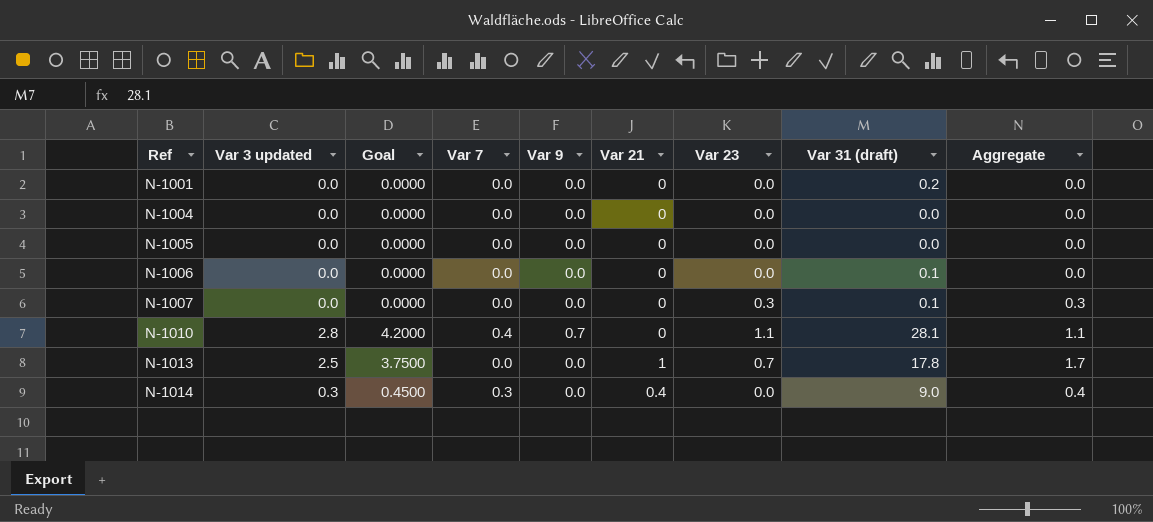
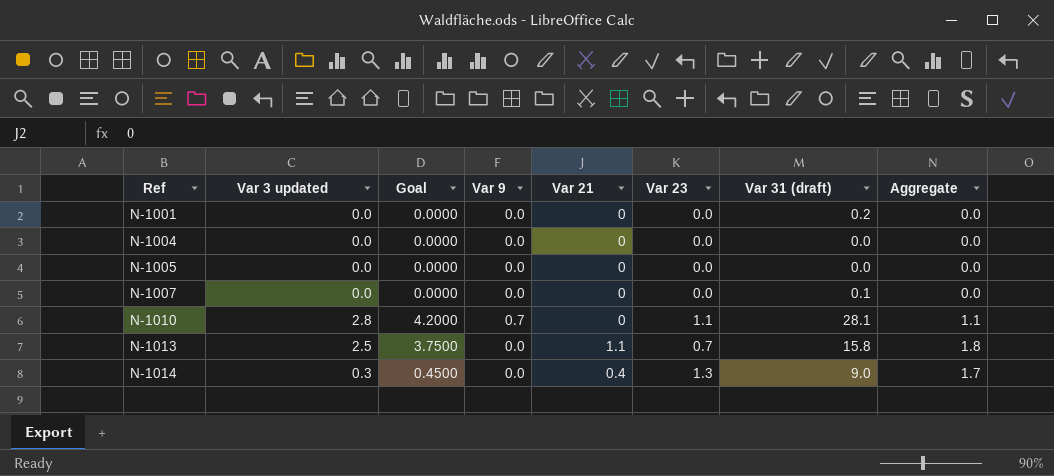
column Var 7 | position: 4 -> none
row N-1006: 0.0 | 0.0000 | 0.0 | 0.0 | 0 | 0.0 | 0.1 | 0.0 -> none
N-1007 | Var 23: 0.3 -> 0.0
N-1007 | Aggregate: 0.3 -> 0.0
N-1013 | Var 21: 1 -> 1.1
N-1013 | Var 31 (draft): 17.8 -> 15.8
N-1013 | Aggregate: 1.7 -> 1.8
N-1014 | Var 23: 0.0 -> 1.3
N-1014 | Aggregate: 0.4 -> 1.7

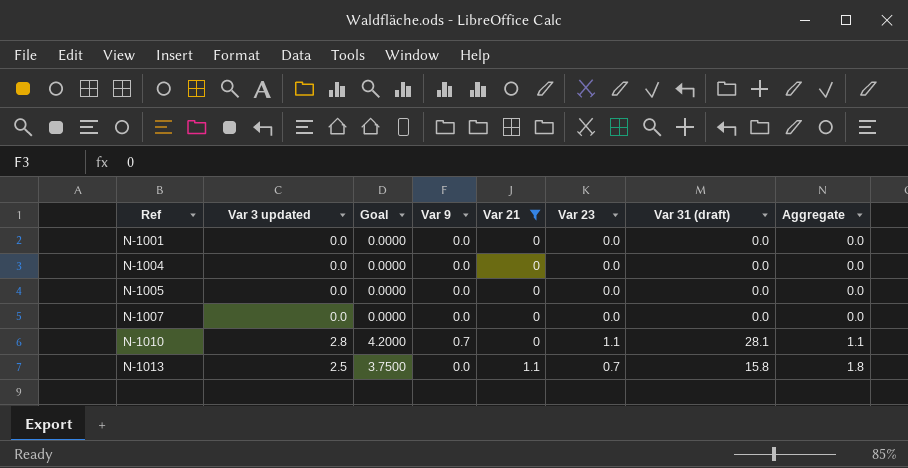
filter: none -> Var 21 != 0.4
N-1001 | Var 31 (draft): 0.2 -> 0.0
N-1007 | Var 31 (draft): 0.1 -> 0.0

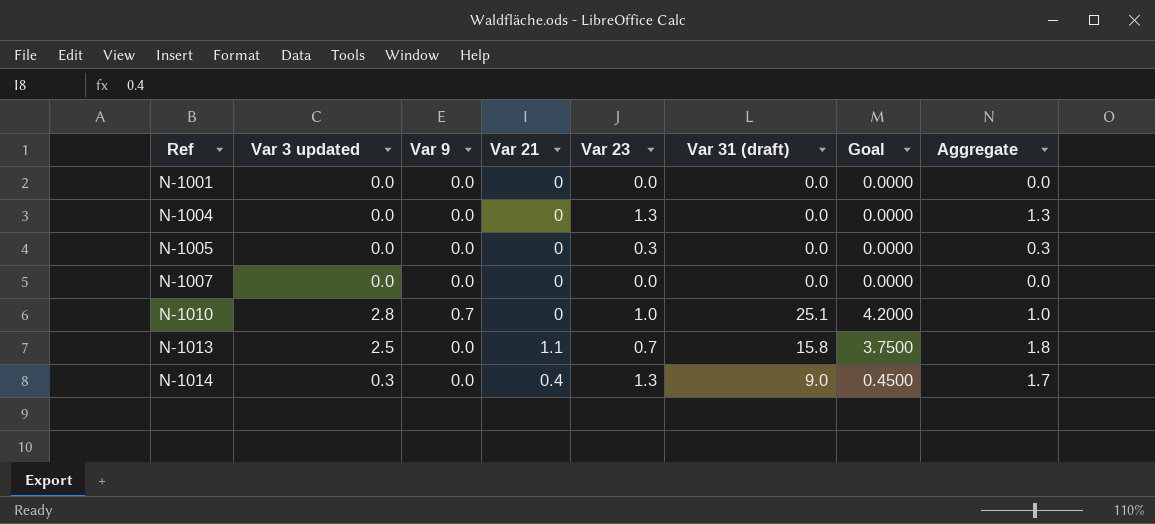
filter: Var 21 != 0.4 -> none
column Goal | position: 3 -> 7
N-1004 | Var 23: 0.0 -> 1.3
N-1004 | Aggregate: 0.0 -> 1.3
N-1005 | Var 23: 0.0 -> 0.3
N-1005 | Aggregate: 0.0 -> 0.3
N-1010 | Var 23: 1.1 -> 1.0
N-1010 | Var 31 (draft): 28.1 -> 25.1
N-1010 | Aggregate: 1.1 -> 1.0

